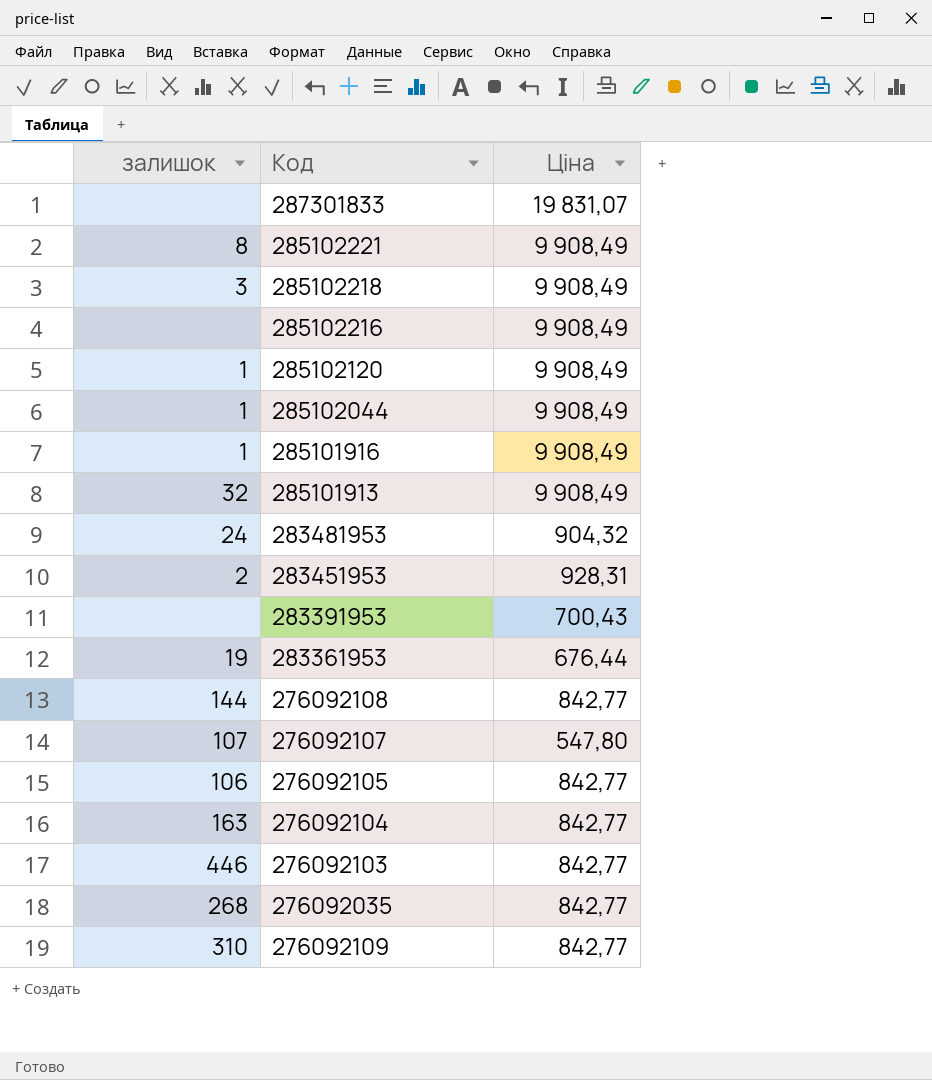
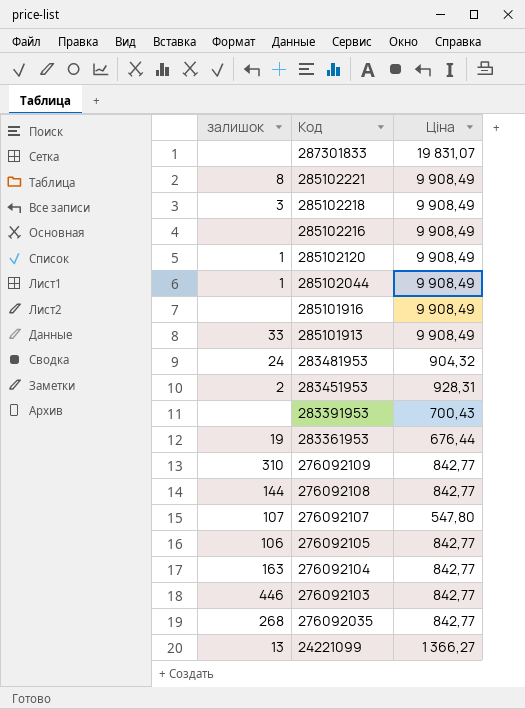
row order: none -> Код descending
285101916 | залишок: 1 -> none
285101913 | залишок: 32 -> 33
row 24221099: none -> 13 | 1 366,27

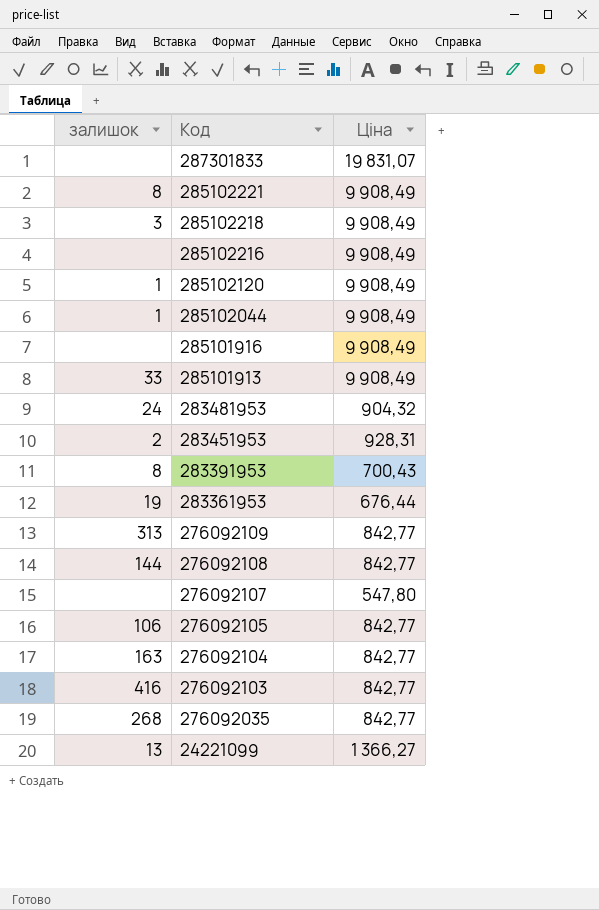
283391953 | залишок: none -> 8
276092109 | залишок: 310 -> 313
276092107 | залишок: 107 -> none
276092103 | залишок: 446 -> 416

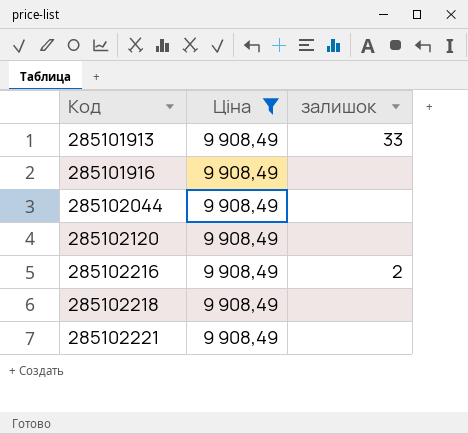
filter: none -> Ціна = 9 908,49
row order: Код descending -> Код ascending
column залишок | position: 1 -> 3
285102044 | залишок: 1 -> none
285102120 | залишок: 1 -> none
285102216 | залишок: none -> 2
285102218 | залишок: 3 -> none
285102221 | залишок: 8 -> none

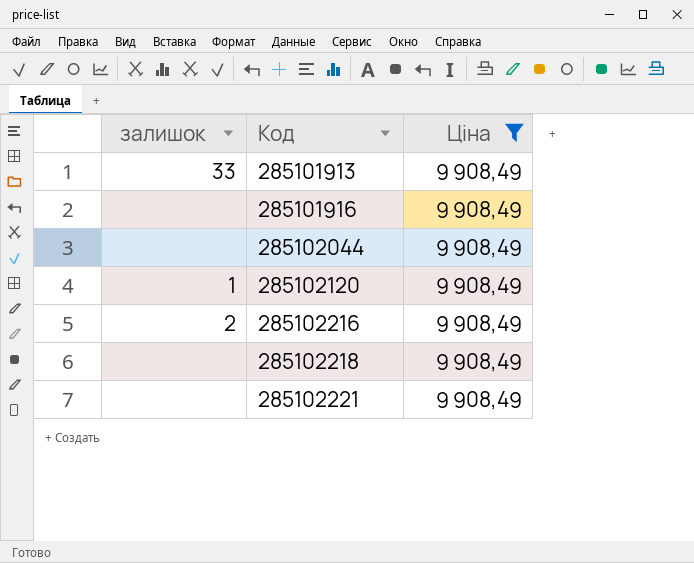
column залишок | position: 3 -> 1
285102120 | залишок: none -> 1

